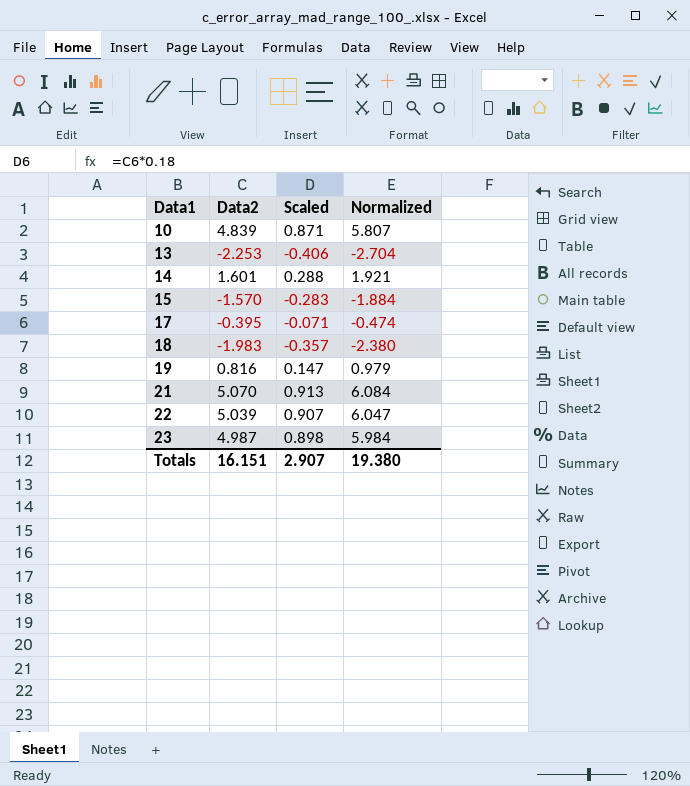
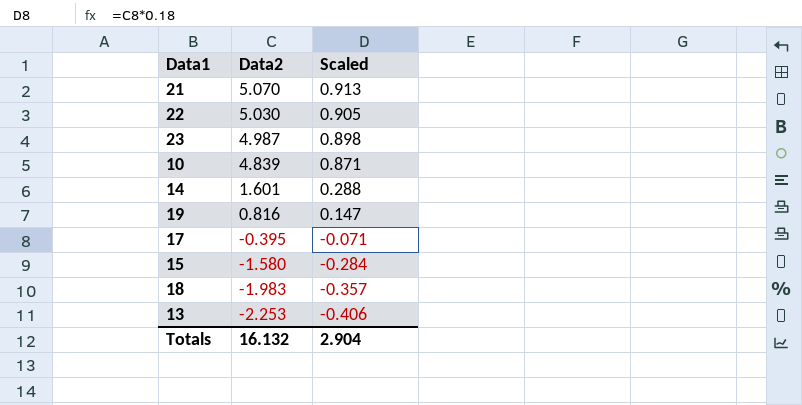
row order: Data1 ascending -> Data2 descending
column Normalized | formula: [Data2] * 1.2 -> none
22 | Data2: 5.039 -> 5.030
22 | Scaled: 0.907 -> 0.905
15 | Data2: -1.570 -> -1.580
15 | Scaled: -0.283 -> -0.284
Totals | Data2: 16.151 -> 16.132
Totals | Scaled: 2.907 -> 2.904

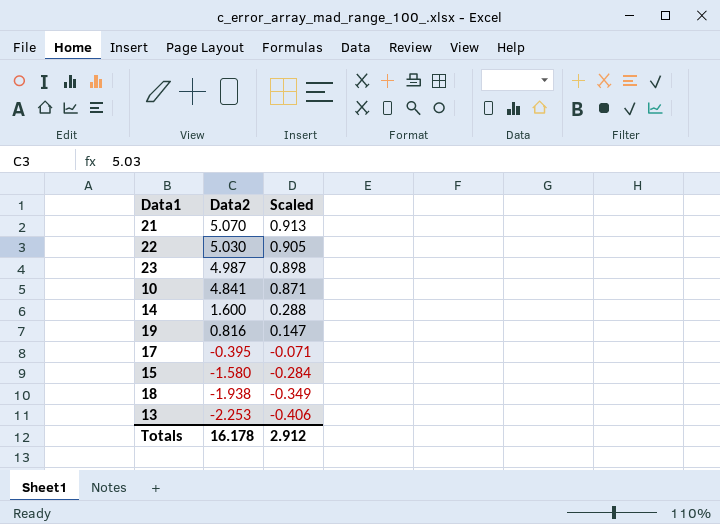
10 | Data2: 4.839 -> 4.841
14 | Data2: 1.601 -> 1.600
18 | Data2: -1.983 -> -1.938
18 | Scaled: -0.357 -> -0.349
Totals | Data2: 16.132 -> 16.178
Totals | Scaled: 2.904 -> 2.912

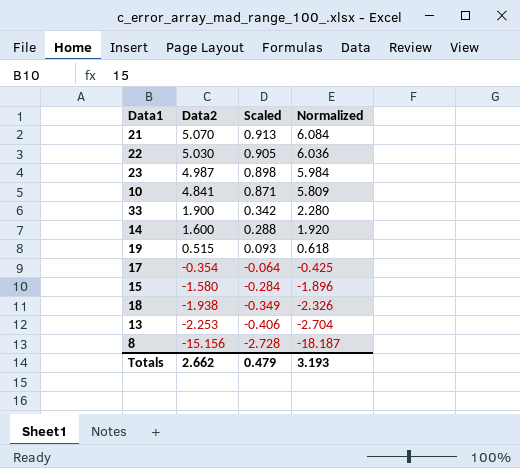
column Normalized | formula: none -> [Data2] * 1.2
row 33: none -> 1.900 | 0.342 | 2.280
19 | Data2: 0.816 -> 0.515
19 | Scaled: 0.147 -> 0.093
17 | Data2: -0.395 -> -0.354
17 | Scaled: -0.071 -> -0.064
row 8: none -> -15.156 | -2.728 | -18.187
Totals | Data2: 16.178 -> 2.662
Totals | Scaled: 2.912 -> 0.479

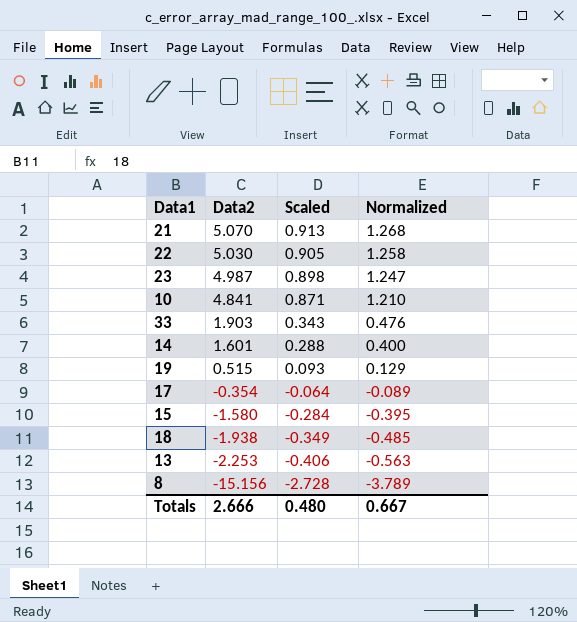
column Normalized | formula: [Data2] * 1.2 -> [Data2] * 0.25
33 | Data2: 1.900 -> 1.903
33 | Scaled: 0.342 -> 0.343
14 | Data2: 1.600 -> 1.601
Totals | Data2: 2.662 -> 2.666
Totals | Scaled: 0.479 -> 0.480
Totals | Normalized: 3.193 -> 0.667

